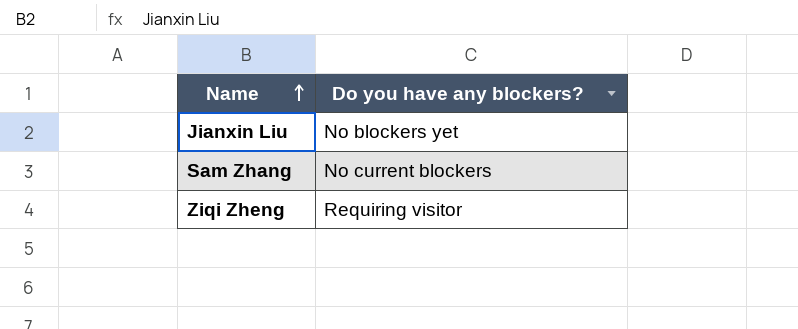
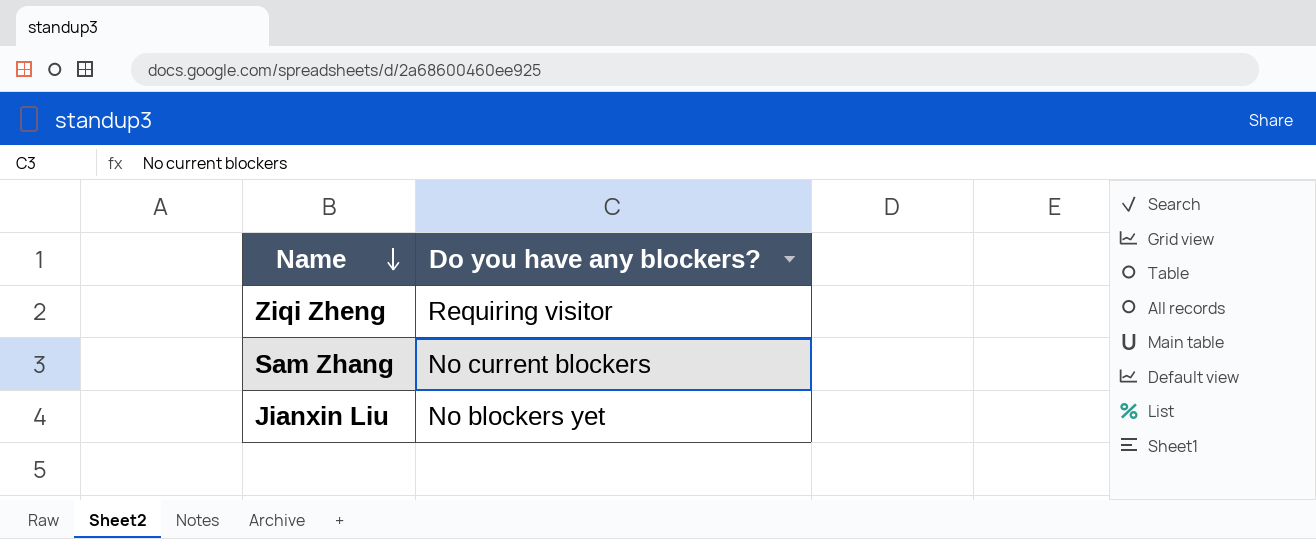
row order: Name ascending -> Name descending

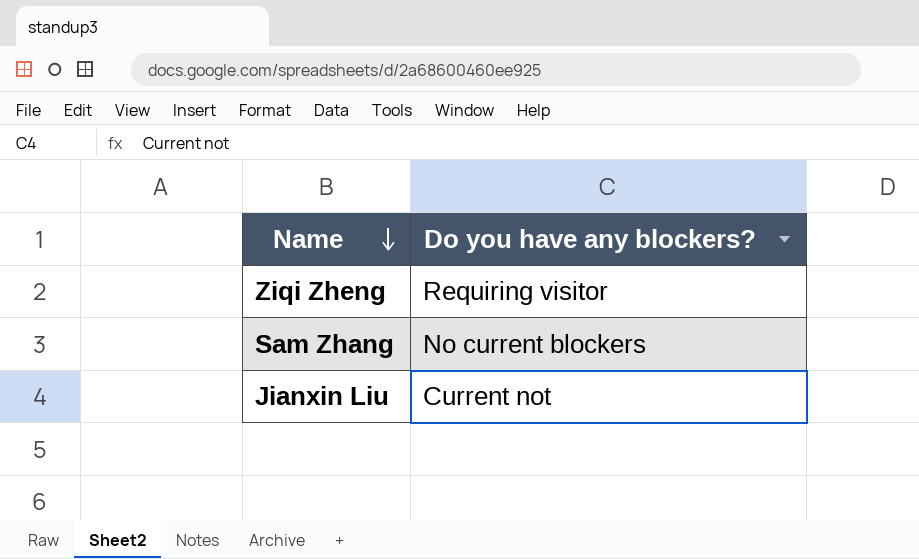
Jianxin Liu | Do you have any blockers?: No blockers yet -> Current not

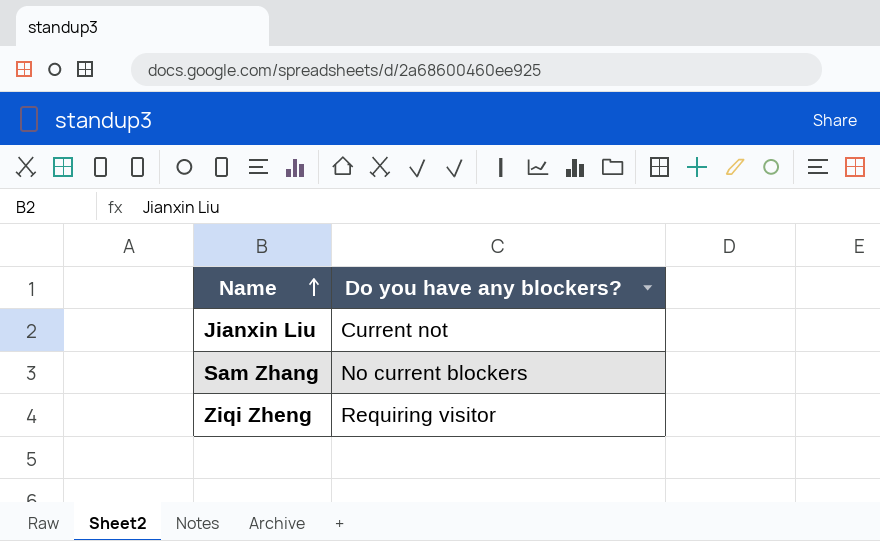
row order: Name descending -> Name ascending

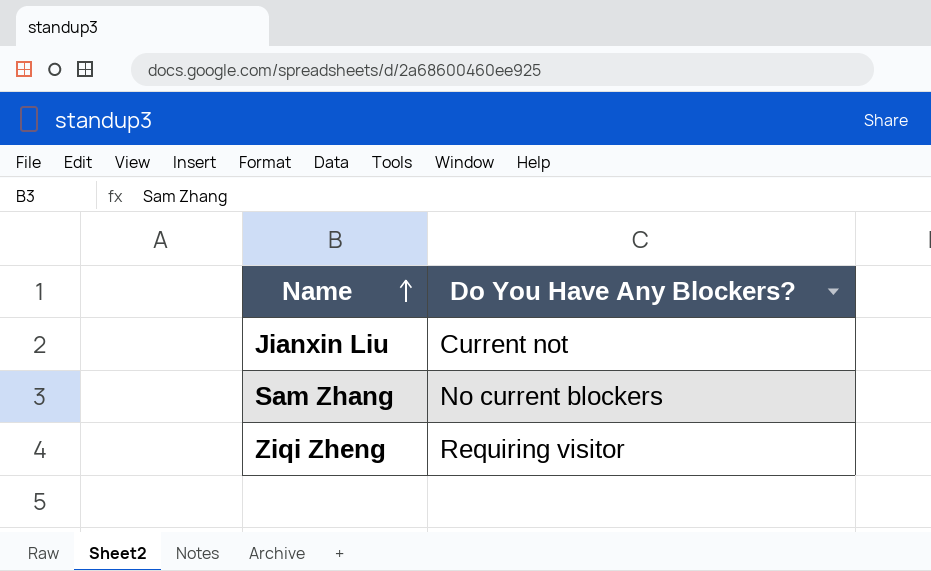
column name: Do you have any blockers? -> Do You Have Any Blockers?

